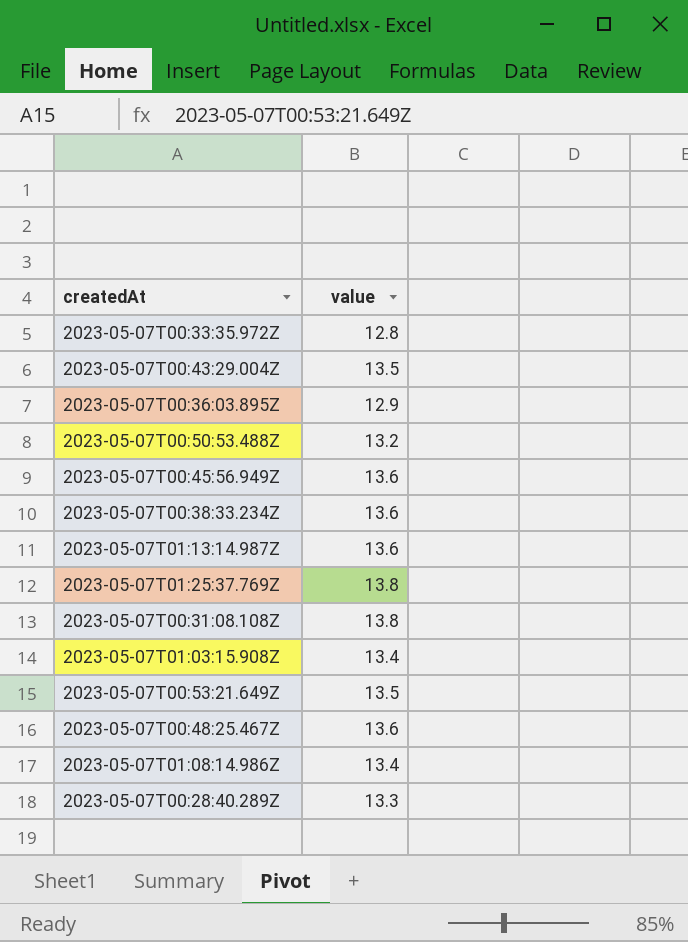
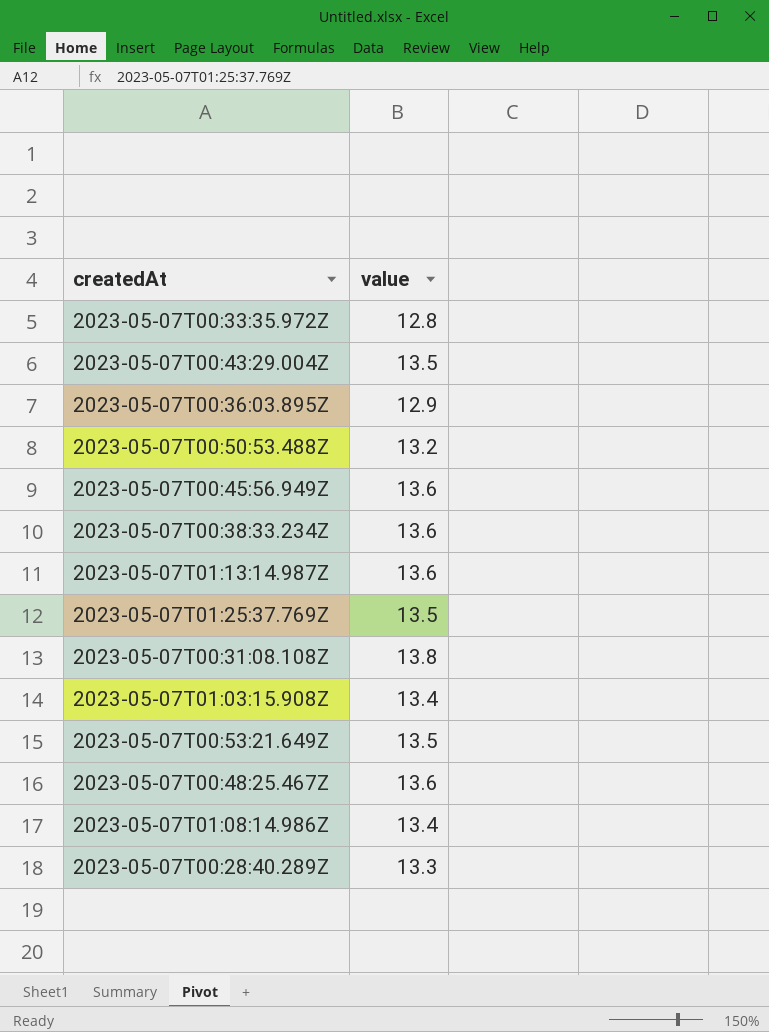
2023-05-07T01:25:37.769Z | value: 13.8 -> 13.5

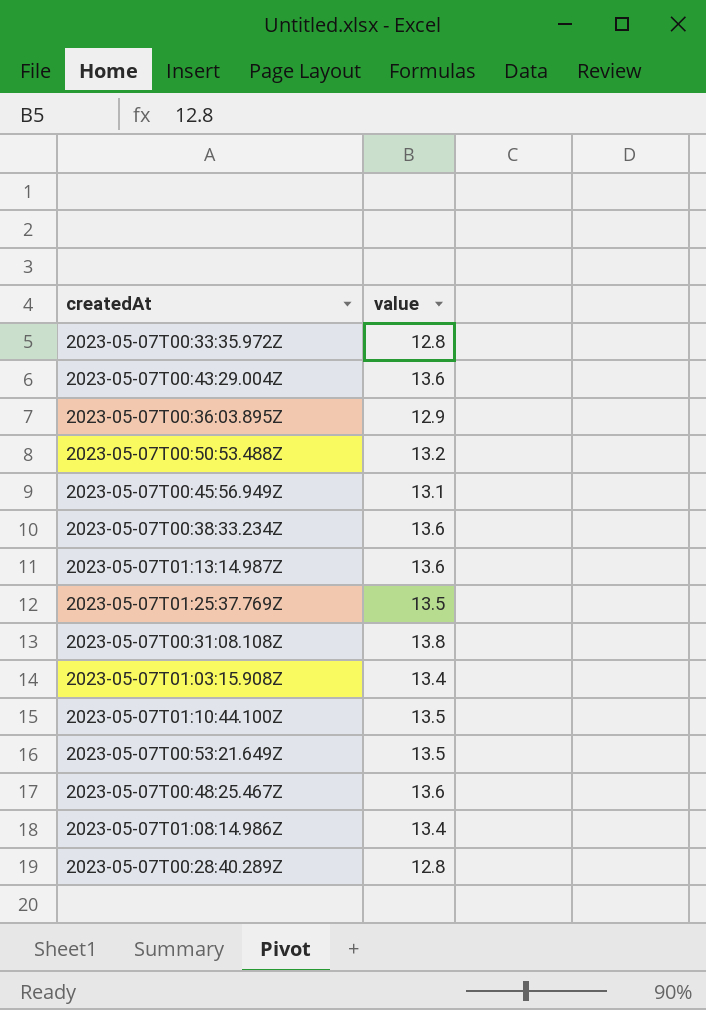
2023-05-07T00:43:29.004Z | value: 13.5 -> 13.6
2023-05-07T00:45:56.949Z | value: 13.6 -> 13.1
row 2023-05-07T01:10:44.100Z: none -> 13.5
2023-05-07T00:28:40.289Z | value: 13.3 -> 12.8

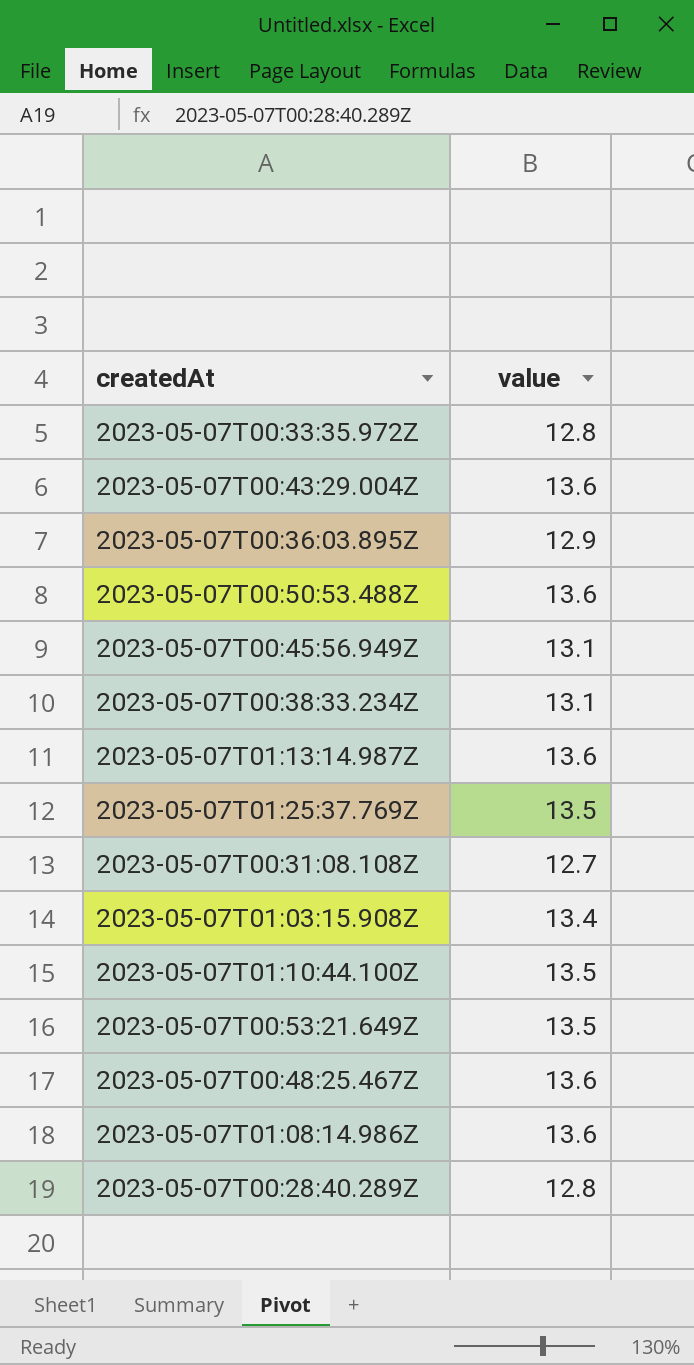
2023-05-07T00:50:53.488Z | value: 13.2 -> 13.6
2023-05-07T00:38:33.234Z | value: 13.6 -> 13.1
2023-05-07T00:31:08.108Z | value: 13.8 -> 12.7
2023-05-07T01:08:14.986Z | value: 13.4 -> 13.6

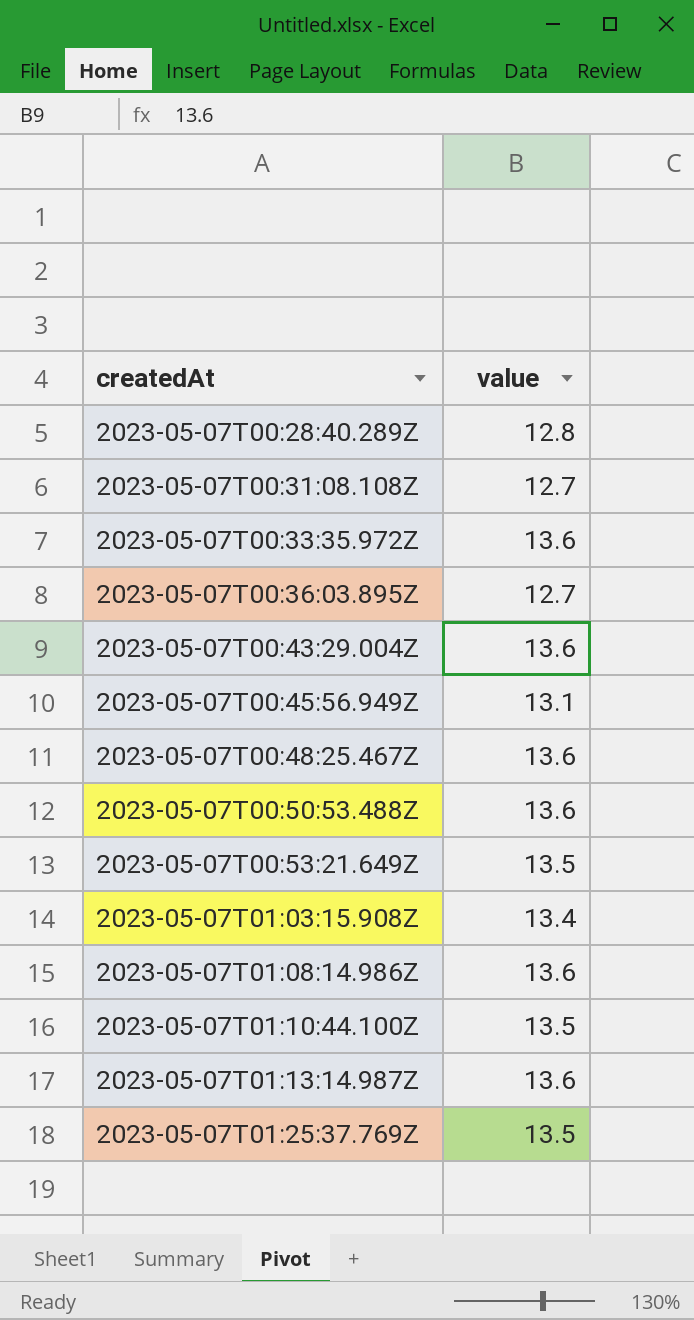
row order: none -> createdAt ascending
row 2023-05-07T00:38:33.234Z: 13.1 -> none
2023-05-07T00:33:35.972Z | value: 12.8 -> 13.6
2023-05-07T00:36:03.895Z | value: 12.9 -> 12.7

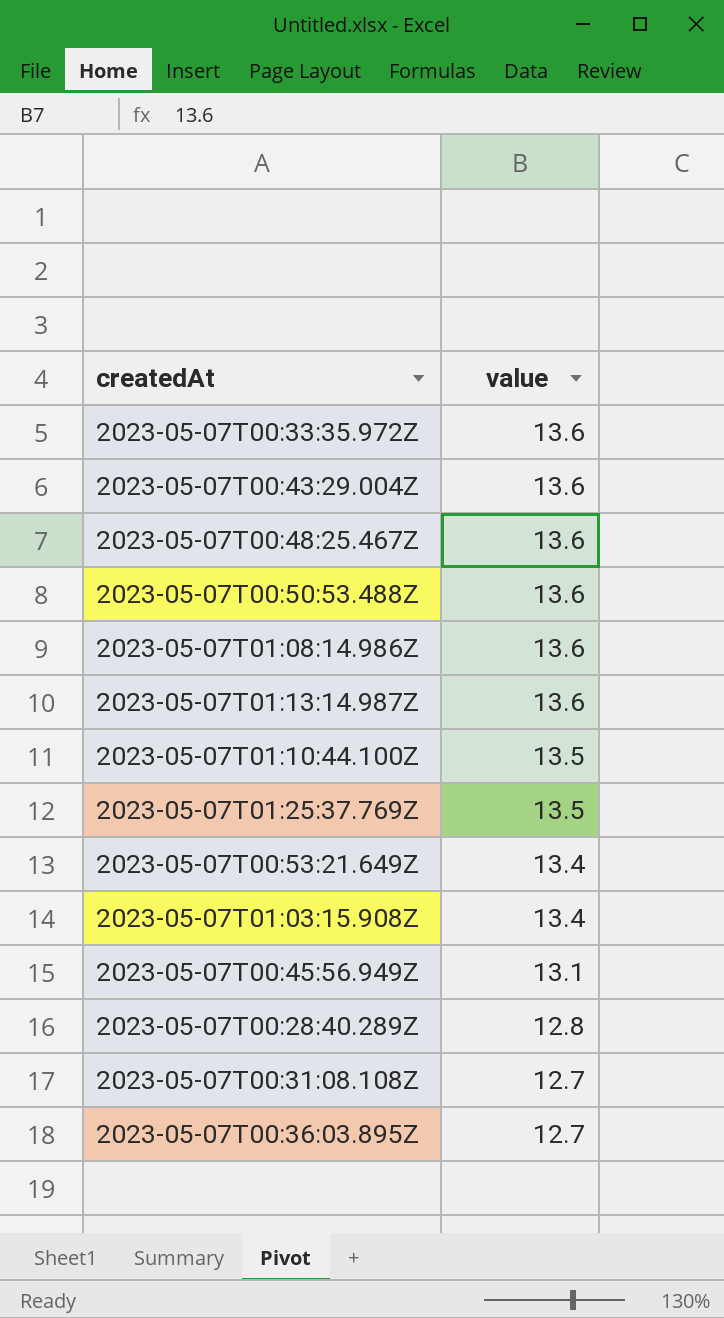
row order: createdAt ascending -> value descending
2023-05-07T00:53:21.649Z | value: 13.5 -> 13.4

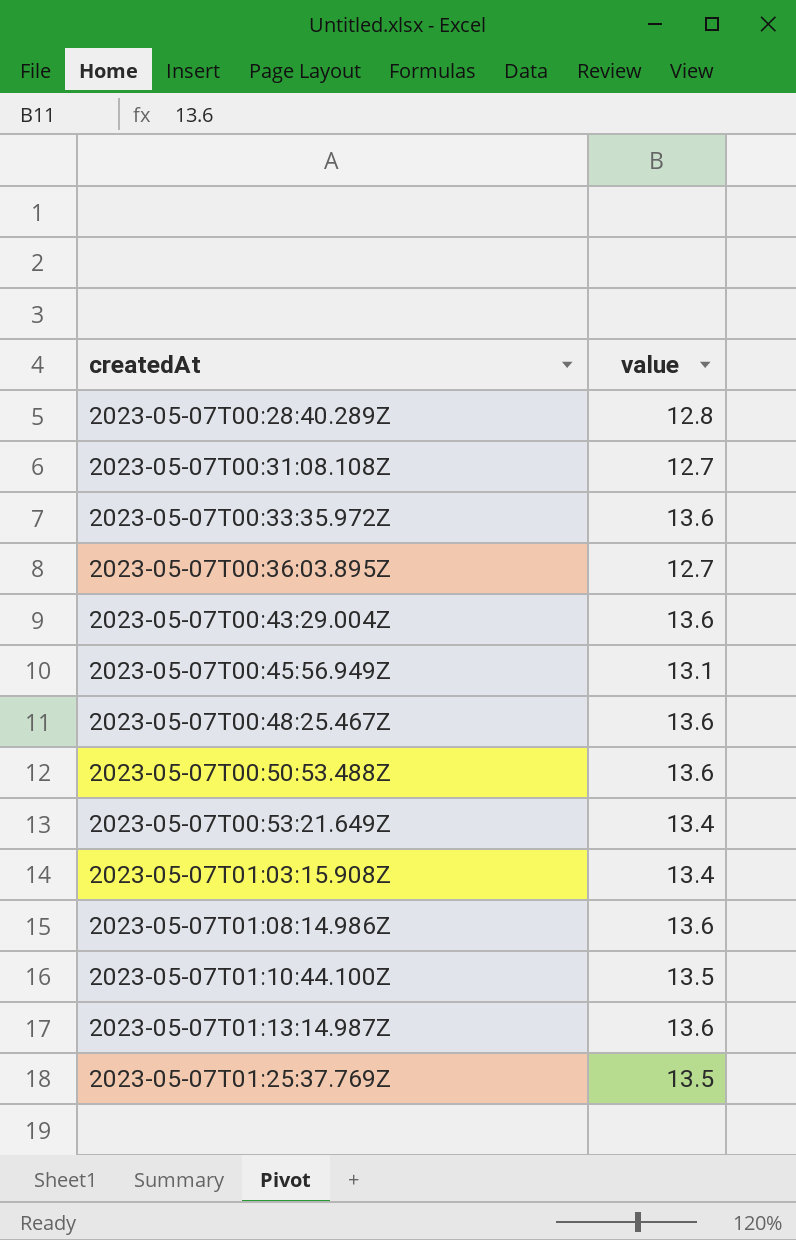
row order: value descending -> createdAt ascending

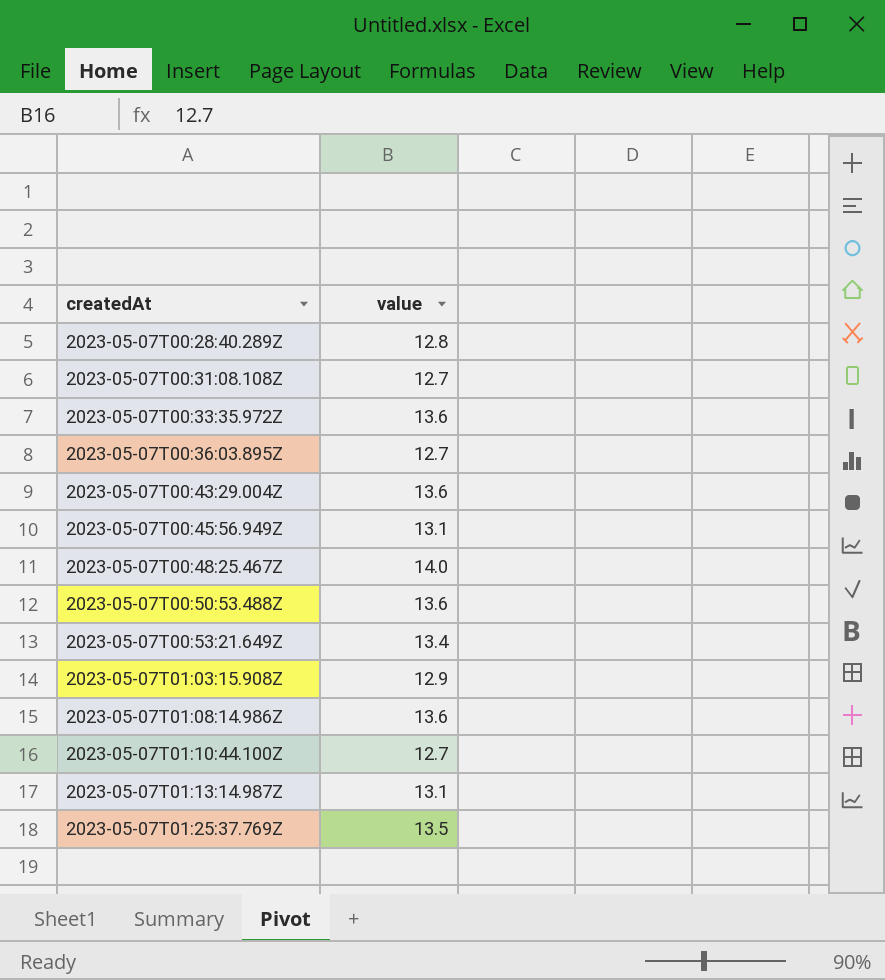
2023-05-07T00:48:25.467Z | value: 13.6 -> 14.0
2023-05-07T01:03:15.908Z | value: 13.4 -> 12.9
2023-05-07T01:10:44.100Z | value: 13.5 -> 12.7
2023-05-07T01:13:14.987Z | value: 13.6 -> 13.1

